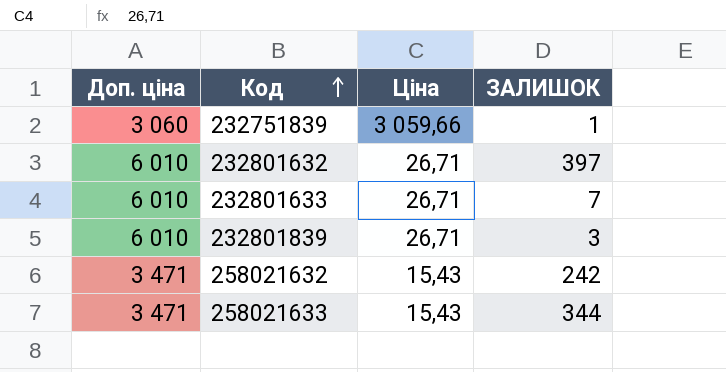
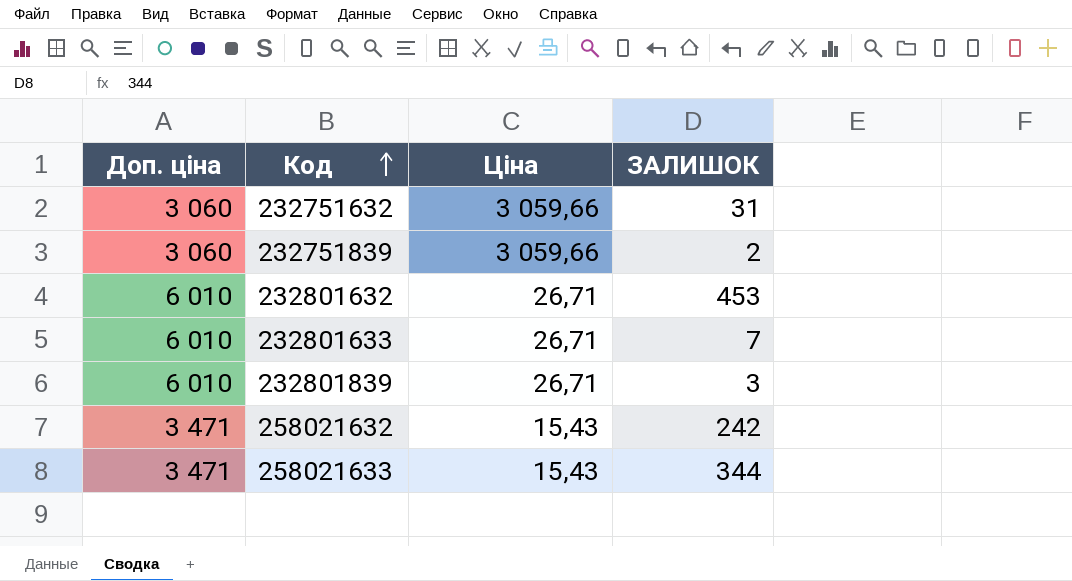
row 232751632: none -> 3 060 | 3 059,66 | 31
232751839 | ЗАЛИШОК: 1 -> 2
232801632 | ЗАЛИШОК: 397 -> 453

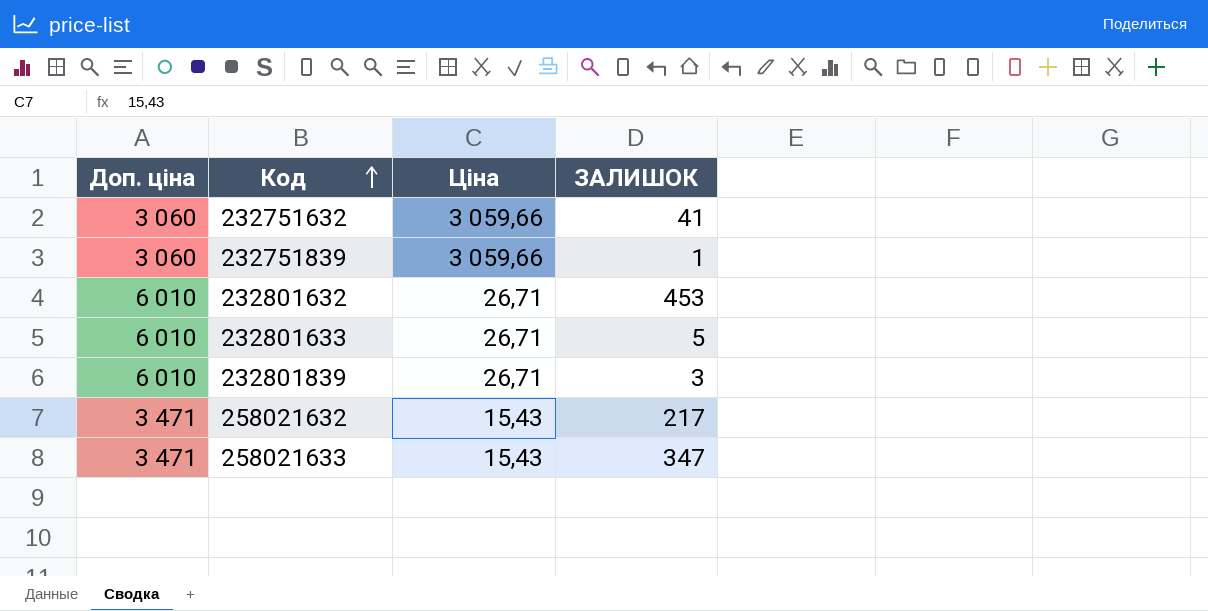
232751632 | ЗАЛИШОК: 31 -> 41
232751839 | ЗАЛИШОК: 2 -> 1
232801633 | ЗАЛИШОК: 7 -> 5
258021632 | ЗАЛИШОК: 242 -> 217
258021633 | ЗАЛИШОК: 344 -> 347

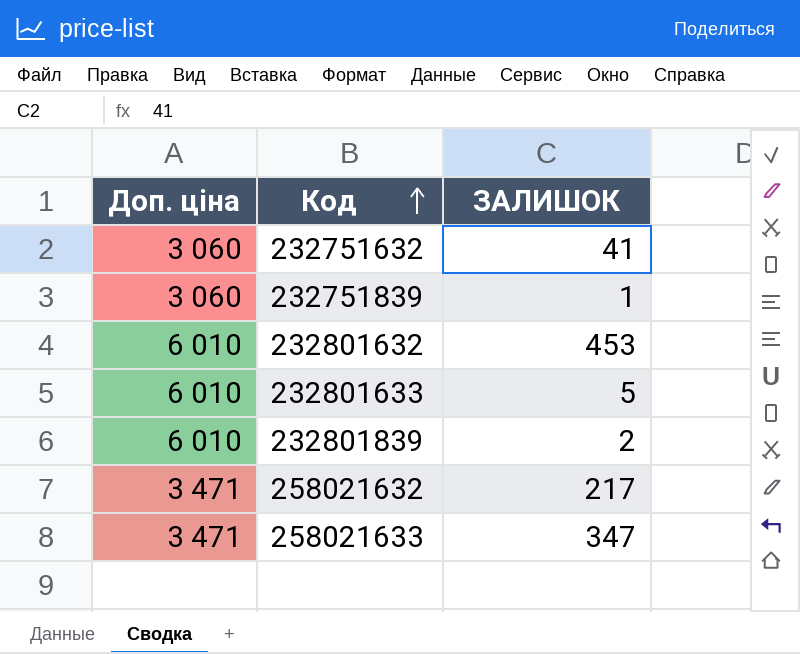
column Ціна | position: 3 -> none
232801839 | ЗАЛИШОК: 3 -> 2

